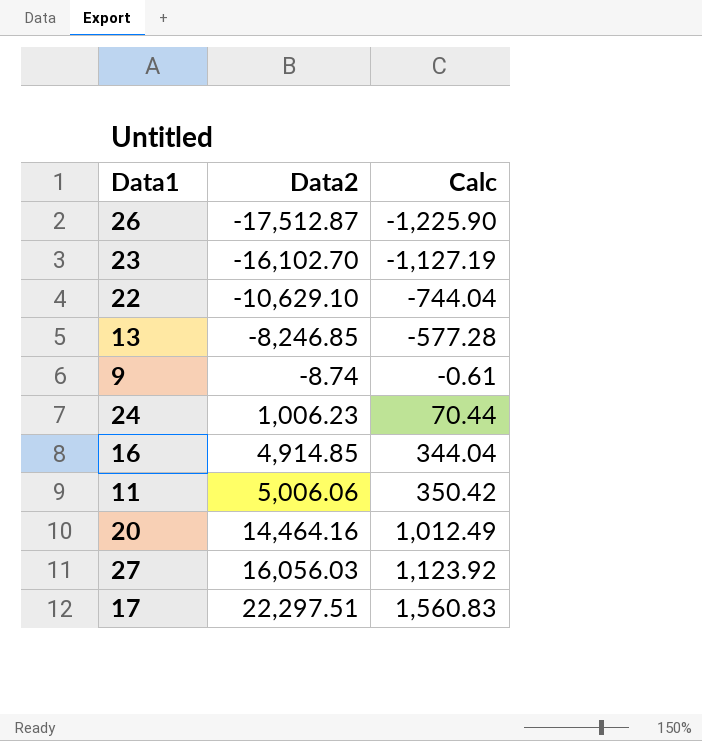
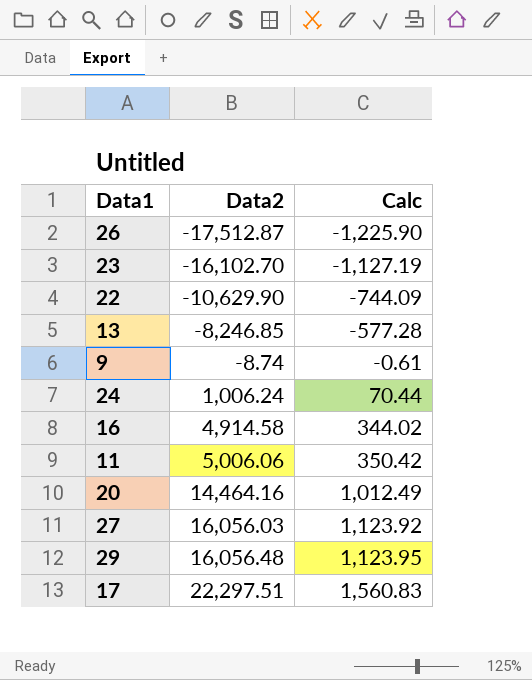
22 | Data2: -10,629.10 -> -10,629.90
22 | Calc: -744.04 -> -744.09
24 | Data2: 1,006.23 -> 1,006.24
16 | Data2: 4,914.85 -> 4,914.58
16 | Calc: 344.04 -> 344.02
row 29: none -> 16,056.48 | 1,123.95

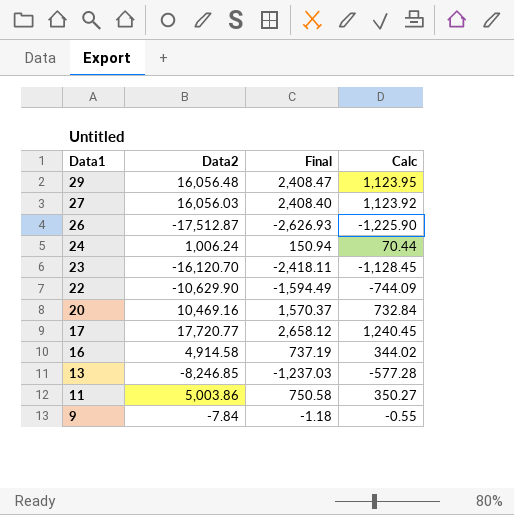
row order: Data2 ascending -> Data1 descending
column Final | formula: none -> [Data2] * 0.15
23 | Data2: -16,102.70 -> -16,120.70
23 | Calc: -1,127.19 -> -1,128.45
20 | Data2: 14,464.16 -> 10,469.16
20 | Calc: 1,012.49 -> 732.84
17 | Data2: 22,297.51 -> 17,720.77
17 | Calc: 1,560.83 -> 1,240.45
11 | Data2: 5,006.06 -> 5,003.86
11 | Calc: 350.42 -> 350.27
9 | Data2: -8.74 -> -7.84
9 | Calc: -0.61 -> -0.55

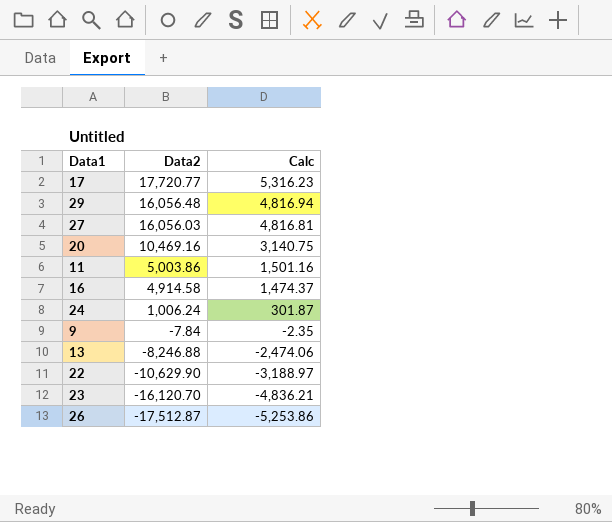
row order: Data1 descending -> Data2 descending
column Final | formula: [Data2] * 0.15 -> none
column Calc | formula: [Data2] * 0.07 -> [Data2] * 0.3
13 | Data2: -8,246.85 -> -8,246.88

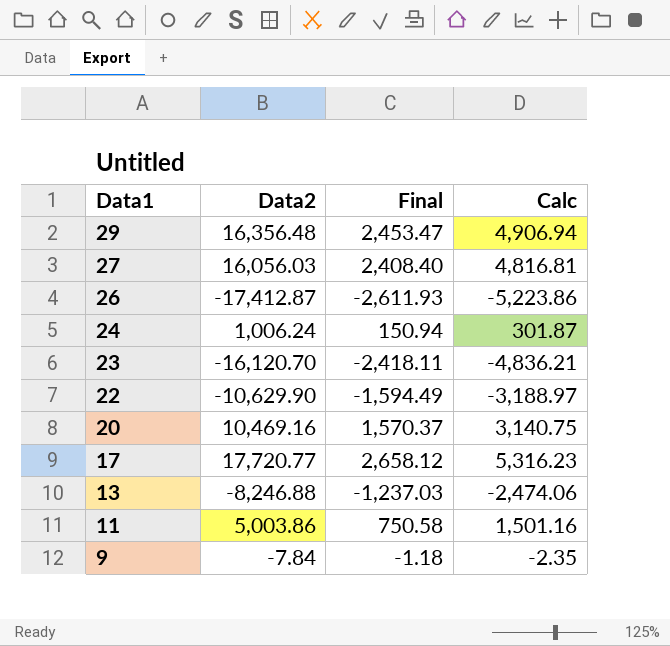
row order: Data2 descending -> Data1 descending
column Final | formula: none -> [Data2] * 0.15
row 16: 4,914.58 | 1,474.37 -> none
29 | Data2: 16,056.48 -> 16,356.48
29 | Calc: 4,816.94 -> 4,906.94
26 | Data2: -17,512.87 -> -17,412.87
26 | Calc: -5,253.86 -> -5,223.86

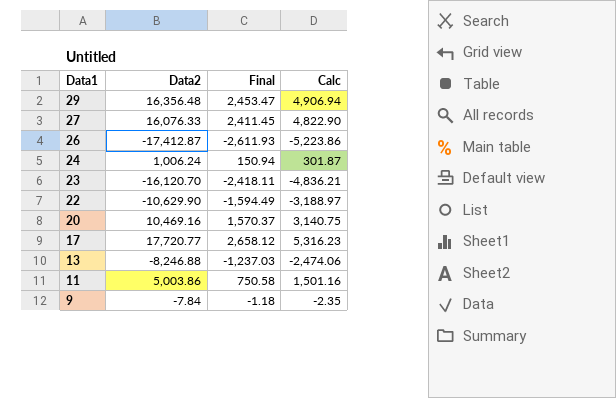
27 | Data2: 16,056.03 -> 16,076.33
27 | Final: 2,408.40 -> 2,411.45
27 | Calc: 4,816.81 -> 4,822.90

